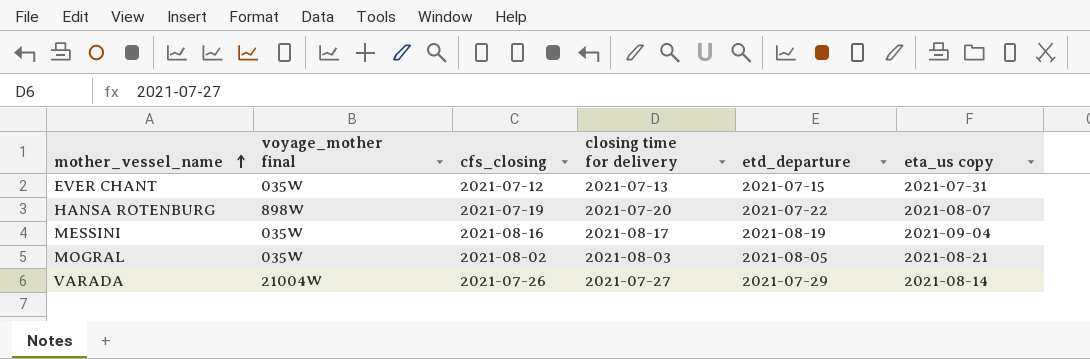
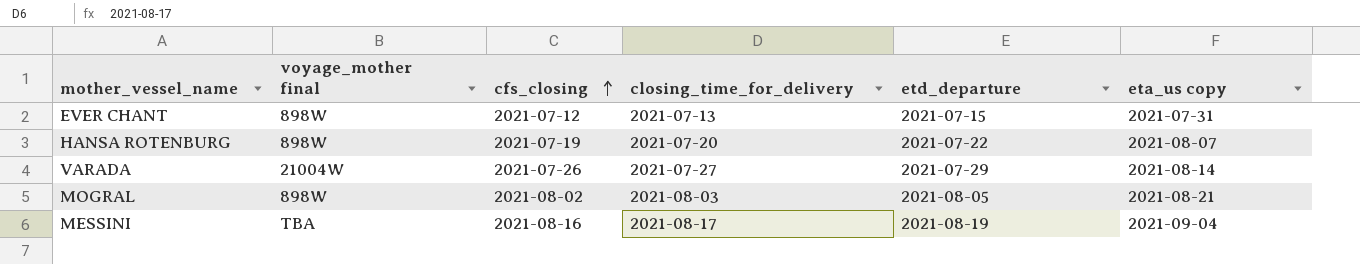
row order: mother_vessel_name ascending -> cfs_closing ascending
column name: closing time for delivery -> closing_time_for_delivery
EVER CHANT | voyage_mother final: 035W -> 898W
MOGRAL | voyage_mother final: 035W -> 898W
MESSINI | voyage_mother final: 035W -> TBA

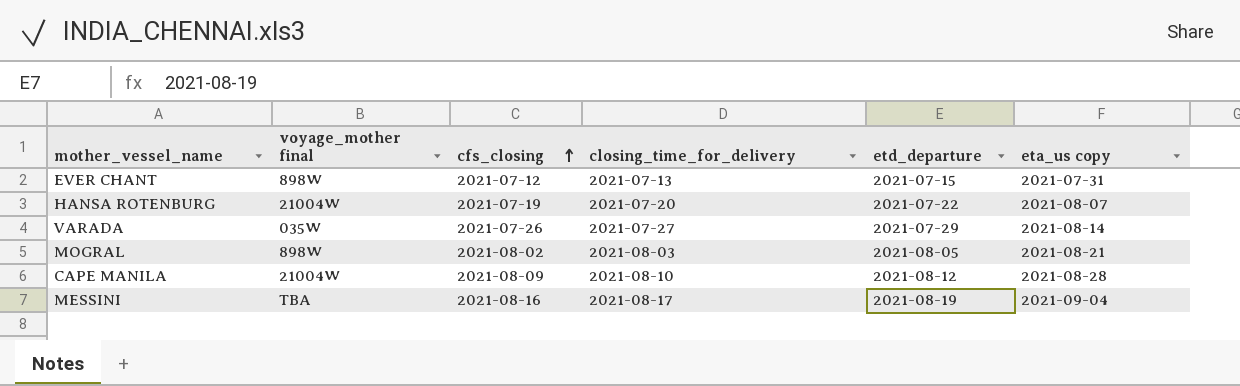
HANSA ROTENBURG | voyage_mother final: 898W -> 21004W
VARADA | voyage_mother final: 21004W -> 035W
row CAPE MANILA: none -> 21004W | 2021-08-09 | 2021-08-10 | 2021-08-12 | 2021-08-28

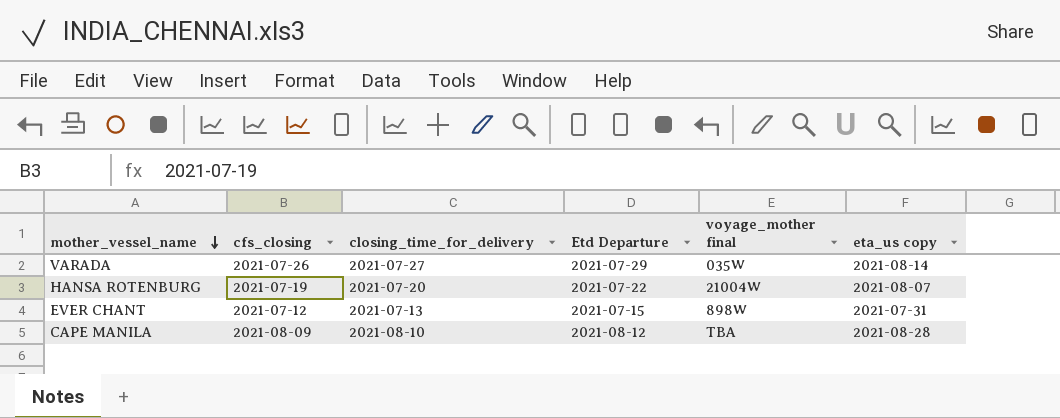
row order: cfs_closing ascending -> mother_vessel_name descending
column name: etd_departure -> Etd Departure
column voyage_mother final | position: 2 -> 5
row MOGRAL: 898W | 2021-08-02 | 2021-08-03 | 2021-08-05 | 2021-08-21 -> none
row MESSINI: TBA | 2021-08-16 | 2021-08-17 | 2021-08-19 | 2021-09-04 -> none
CAPE MANILA | voyage_mother final: 21004W -> TBA

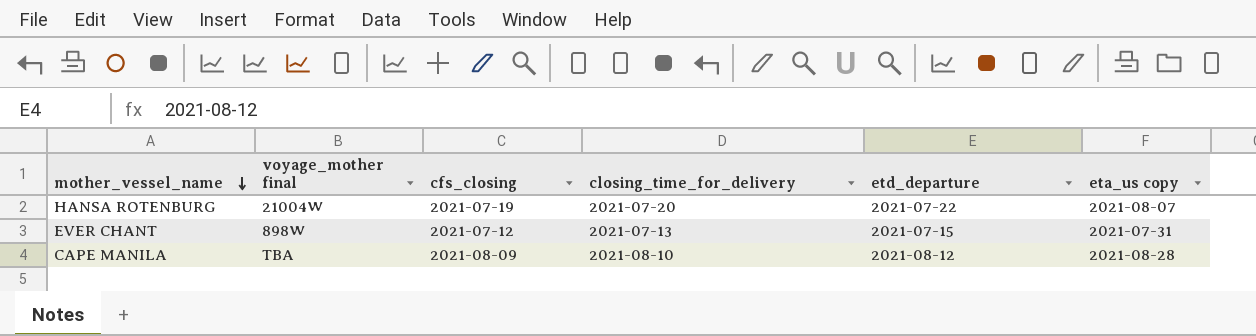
column voyage_mother final | position: 5 -> 2
column name: Etd Departure -> etd_departure
row VARADA: 2021-07-26 | 2021-07-27 | 2021-07-29 | 035W | 2021-08-14 -> none

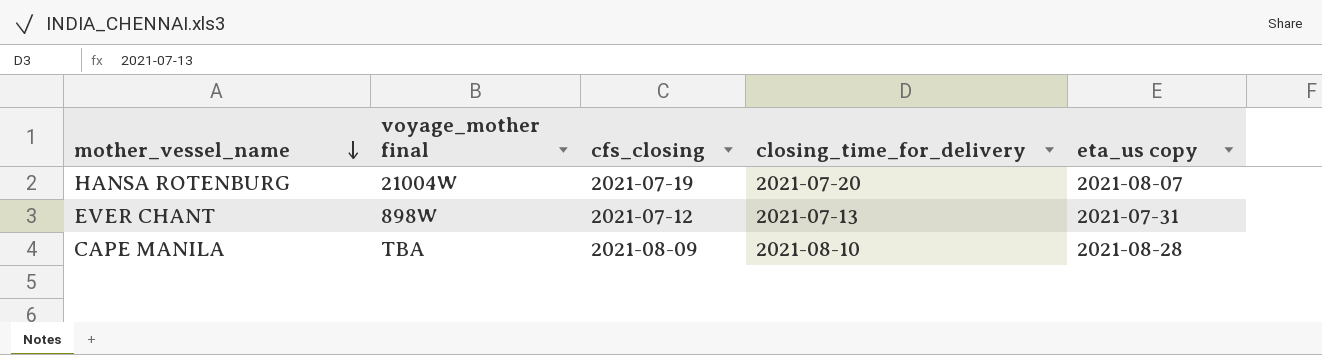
column etd_departure | position: 5 -> none

